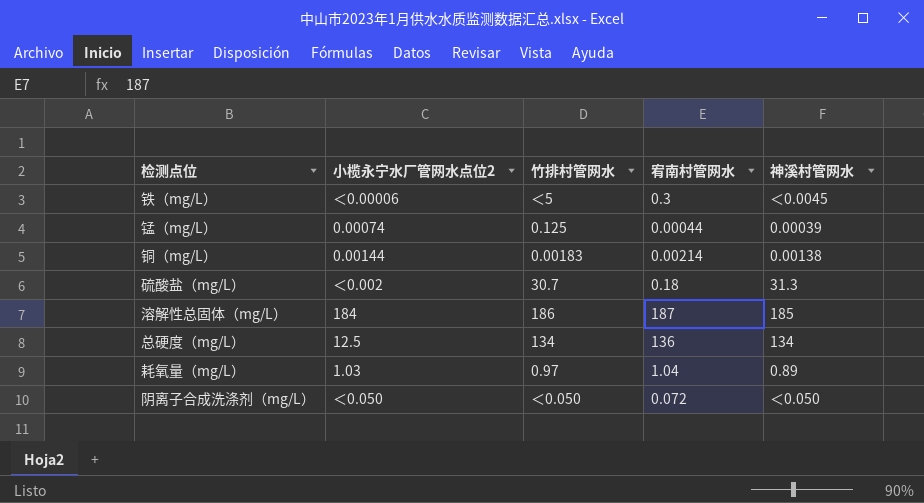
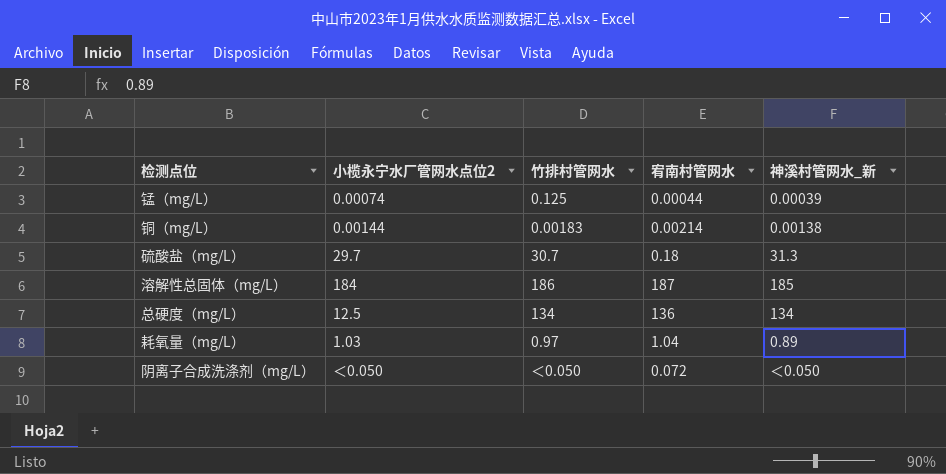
column name: 神溪村管网水 -> 神溪村管网水_新
row 铁（mg/L）: ＜0.00006 | ＜5 | 0.3 | ＜0.0045 -> none
硫酸盐（mg/L） | 小榄永宁水厂管网水点位2: ＜0.002 -> 29.7

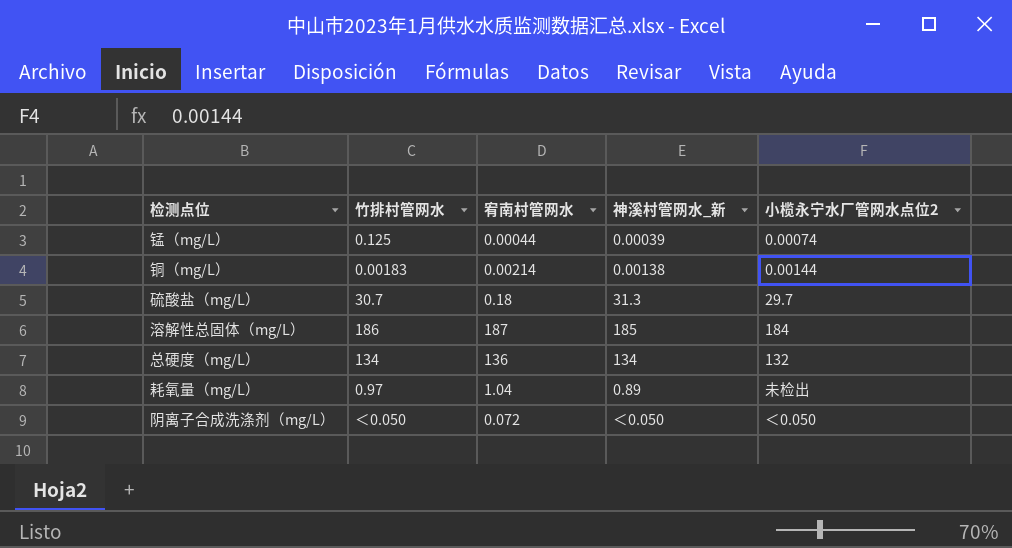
column 小榄永宁水厂管网水点位2 | position: 2 -> 5
总硬度（mg/L） | 小榄永宁水厂管网水点位2: 12.5 -> 132
耗氧量（mg/L） | 小榄永宁水厂管网水点位2: 1.03 -> 未检出

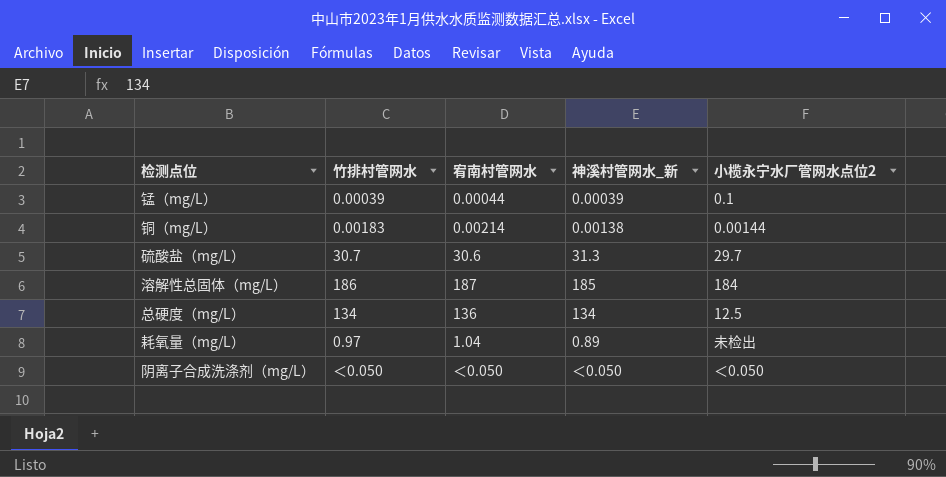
锰（mg/L） | 竹排村管网水: 0.125 -> 0.00039
锰（mg/L） | 小榄永宁水厂管网水点位2: 0.00074 -> 0.1
硫酸盐（mg/L） | 宥南村管网水: 0.18 -> 30.6
总硬度（mg/L） | 小榄永宁水厂管网水点位2: 132 -> 12.5
阴离子合成洗涤剂（mg/L） | 宥南村管网水: 0.072 -> ＜0.050

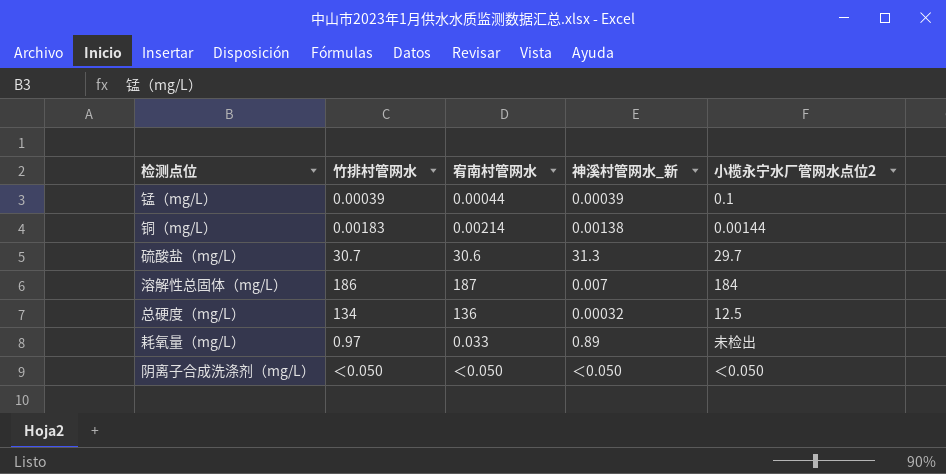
溶解性总固体（mg/L） | 神溪村管网水_新: 185 -> 0.007
总硬度（mg/L） | 神溪村管网水_新: 134 -> 0.00032
耗氧量（mg/L） | 宥南村管网水: 1.04 -> 0.033

